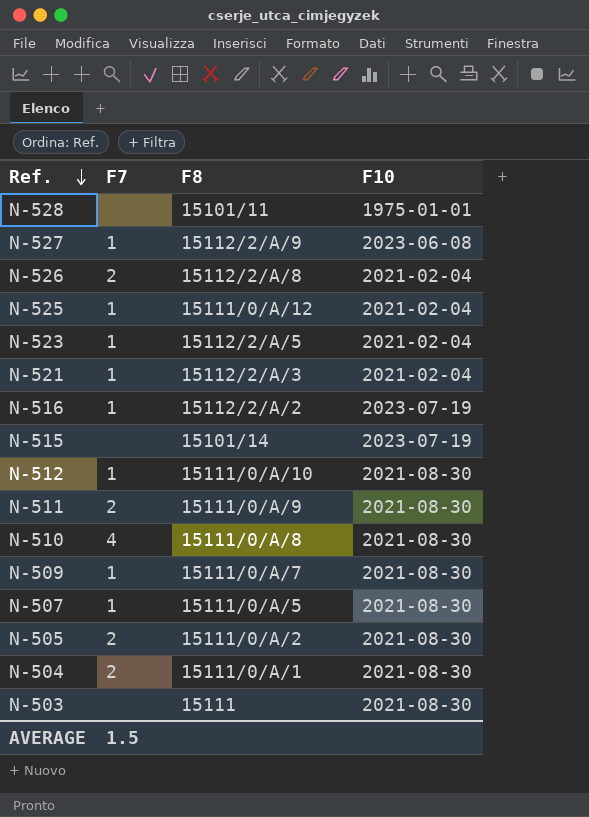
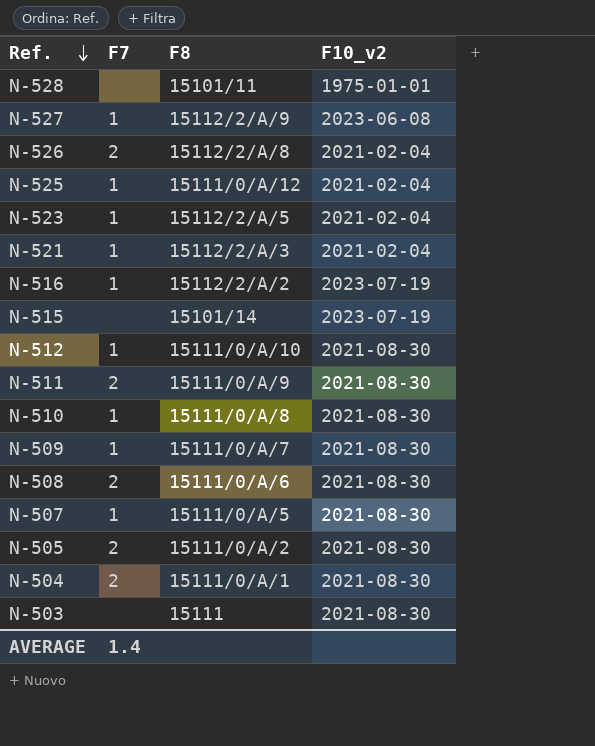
column name: F10 -> F10_v2
N-510 | F7: 4 -> 1
row N-508: none -> 2 | 15111/0/A/6 | 2021-08-30
AVERAGE | F7: 1.5 -> 1.4

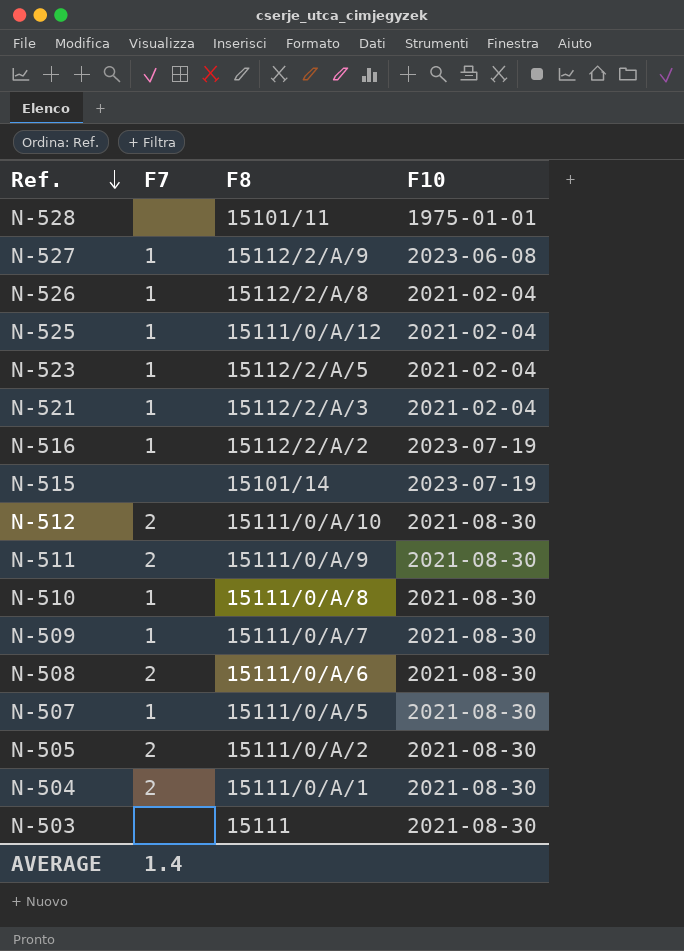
column name: F10_v2 -> F10
N-526 | F7: 2 -> 1
N-512 | F7: 1 -> 2

